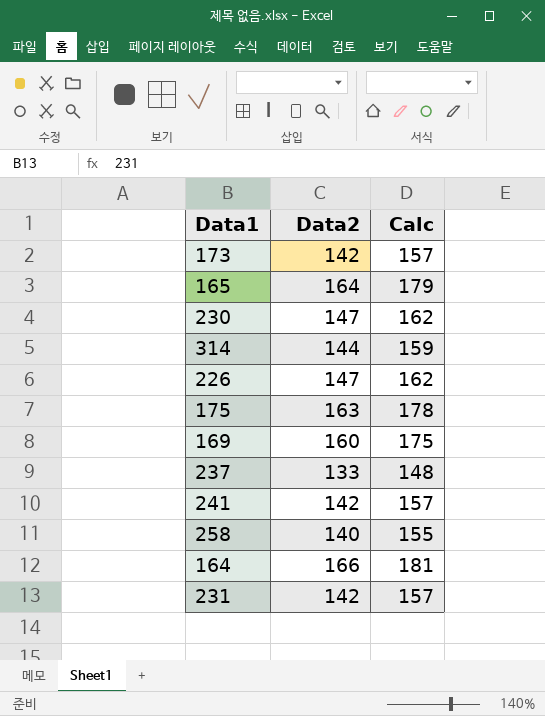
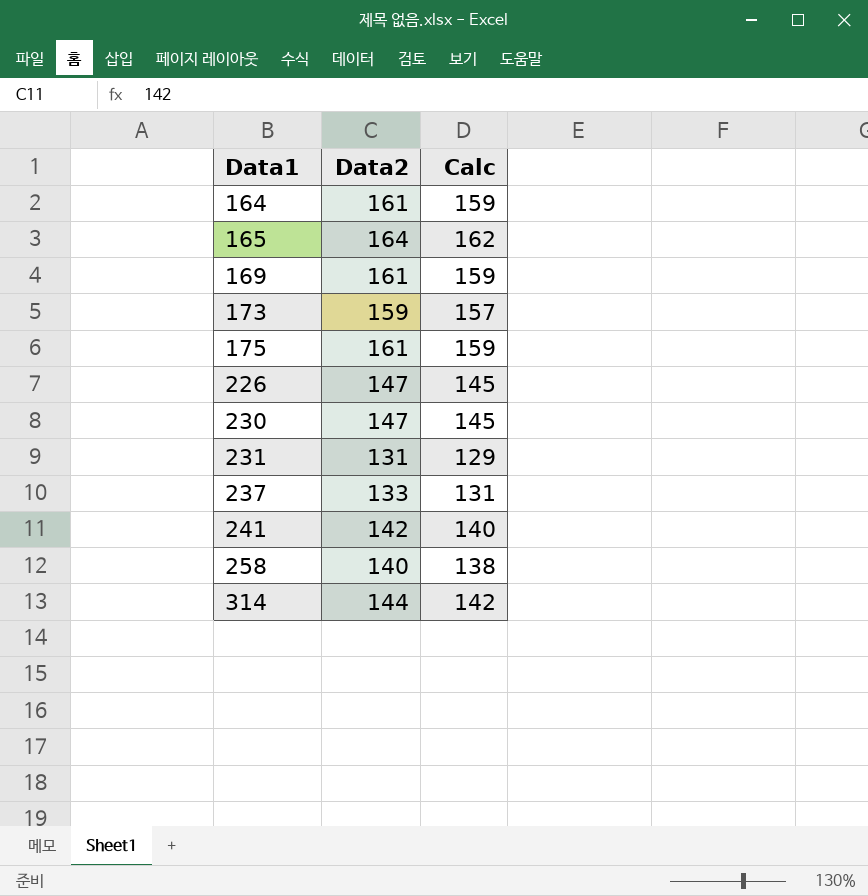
row order: none -> Data1 ascending
column Calc | formula: [Data2] + 15 -> [Data2] - 2
164 | Data2: 166 -> 161
169 | Data2: 160 -> 161
173 | Data2: 142 -> 159
175 | Data2: 163 -> 161
231 | Data2: 142 -> 131

